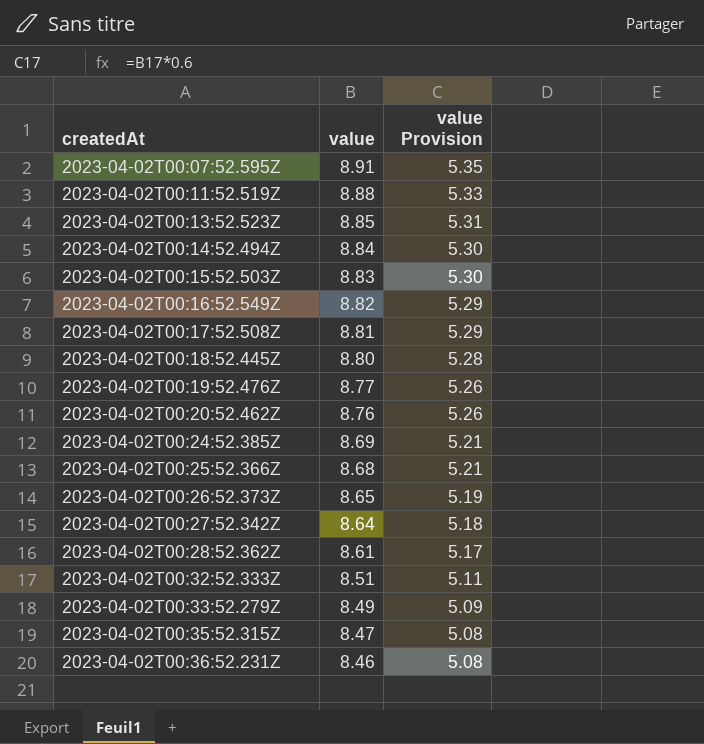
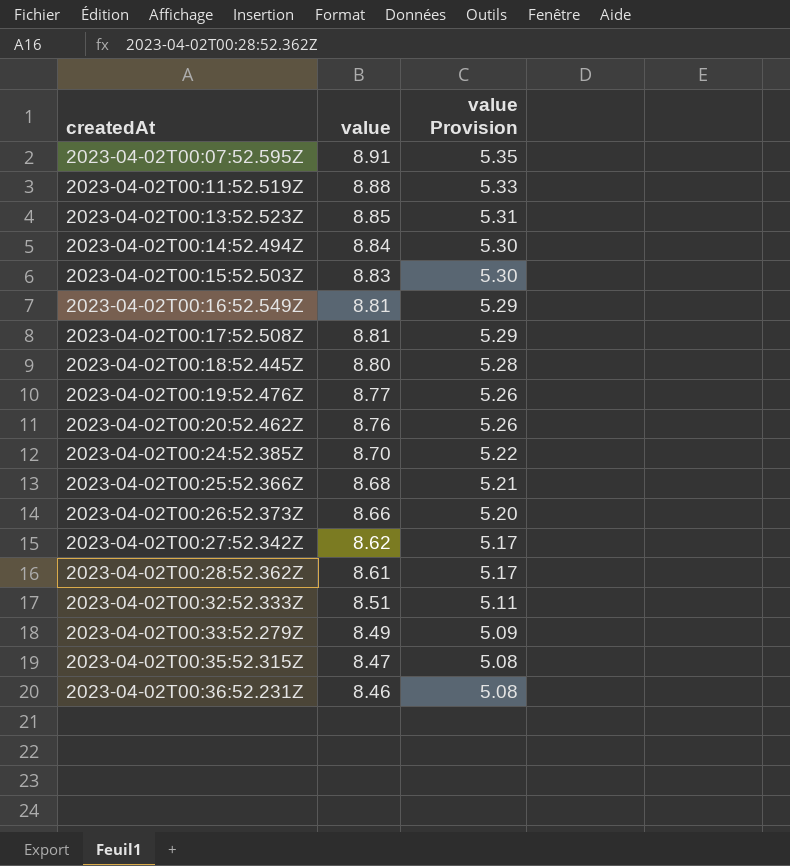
2023-04-02T00:16:52.549Z | value: 8.82 -> 8.81
2023-04-02T00:24:52.385Z | value: 8.69 -> 8.70
2023-04-02T00:24:52.385Z | value Provision: 5.21 -> 5.22
2023-04-02T00:26:52.373Z | value: 8.65 -> 8.66
2023-04-02T00:26:52.373Z | value Provision: 5.19 -> 5.20
2023-04-02T00:27:52.342Z | value: 8.64 -> 8.62
2023-04-02T00:27:52.342Z | value Provision: 5.18 -> 5.17

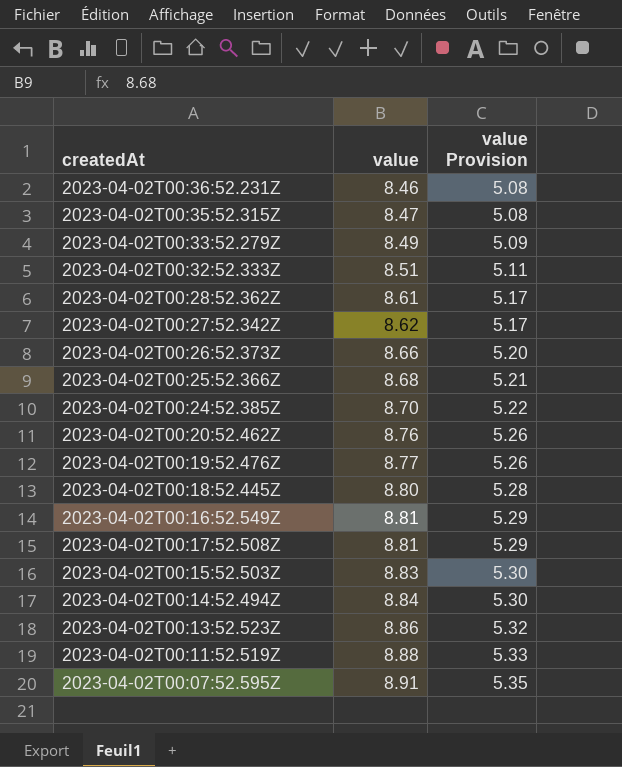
row order: createdAt ascending -> value ascending
2023-04-02T00:13:52.523Z | value: 8.85 -> 8.86
2023-04-02T00:13:52.523Z | value Provision: 5.31 -> 5.32

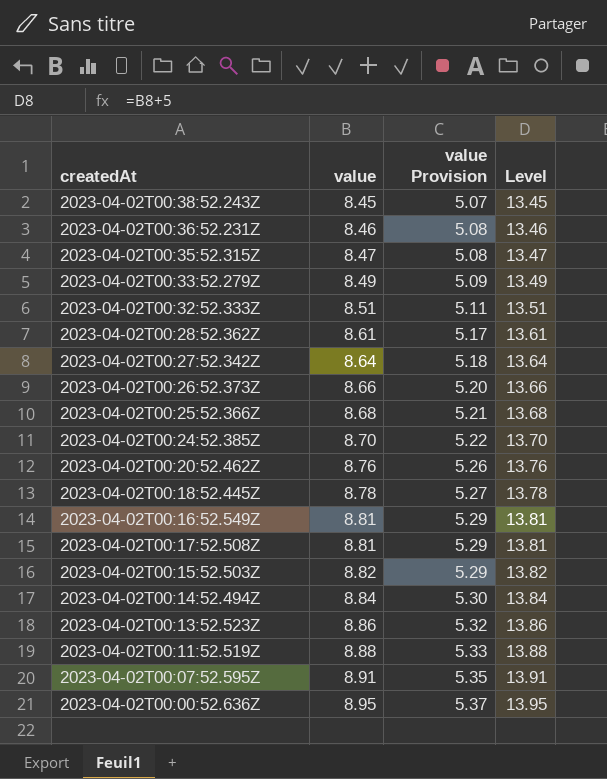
column Level | formula: none -> [value] + 5
row 2023-04-02T00:19:52.476Z: 8.77 | 5.26 -> none
row 2023-04-02T00:38:52.243Z: none -> 8.45 | 5.07 | 13.45
2023-04-02T00:27:52.342Z | value: 8.62 -> 8.64
2023-04-02T00:27:52.342Z | value Provision: 5.17 -> 5.18
2023-04-02T00:18:52.445Z | value: 8.80 -> 8.78
2023-04-02T00:18:52.445Z | value Provision: 5.28 -> 5.27
2023-04-02T00:15:52.503Z | value: 8.83 -> 8.82
2023-04-02T00:15:52.503Z | value Provision: 5.30 -> 5.29
row 2023-04-02T00:00:52.636Z: none -> 8.95 | 5.37 | 13.95

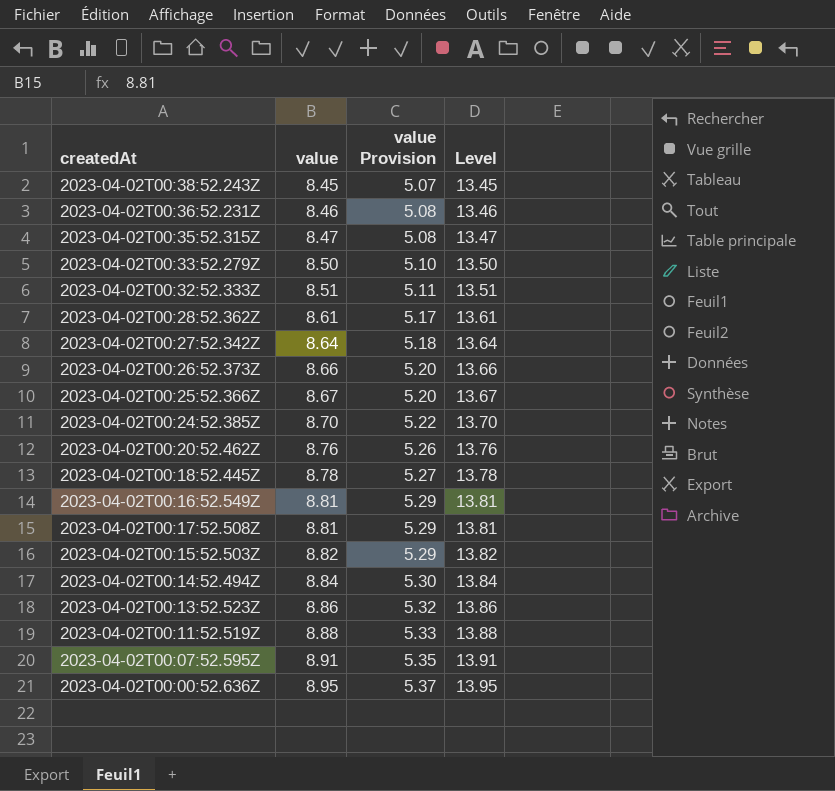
2023-04-02T00:33:52.279Z | value: 8.49 -> 8.50
2023-04-02T00:33:52.279Z | value Provision: 5.09 -> 5.10
2023-04-02T00:33:52.279Z | Level: 13.49 -> 13.50
2023-04-02T00:25:52.366Z | value: 8.68 -> 8.67
2023-04-02T00:25:52.366Z | value Provision: 5.21 -> 5.20
2023-04-02T00:25:52.366Z | Level: 13.68 -> 13.67

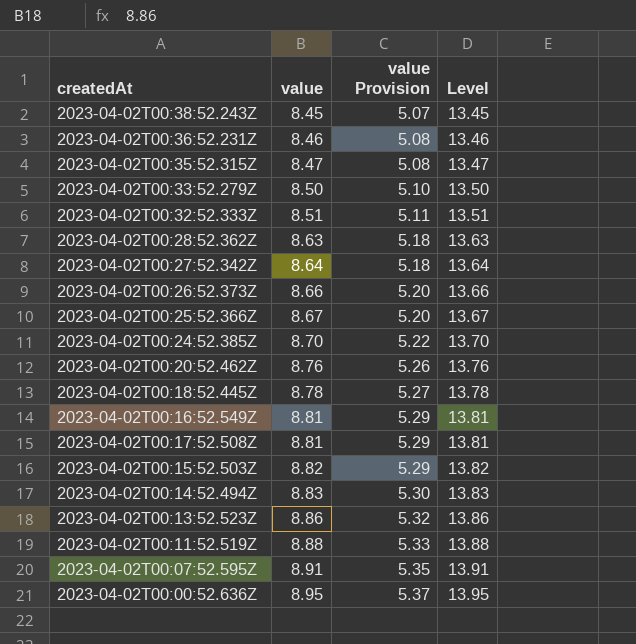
2023-04-02T00:28:52.362Z | value: 8.61 -> 8.63
2023-04-02T00:28:52.362Z | value Provision: 5.17 -> 5.18
2023-04-02T00:28:52.362Z | Level: 13.61 -> 13.63
2023-04-02T00:14:52.494Z | value: 8.84 -> 8.83
2023-04-02T00:14:52.494Z | Level: 13.84 -> 13.83

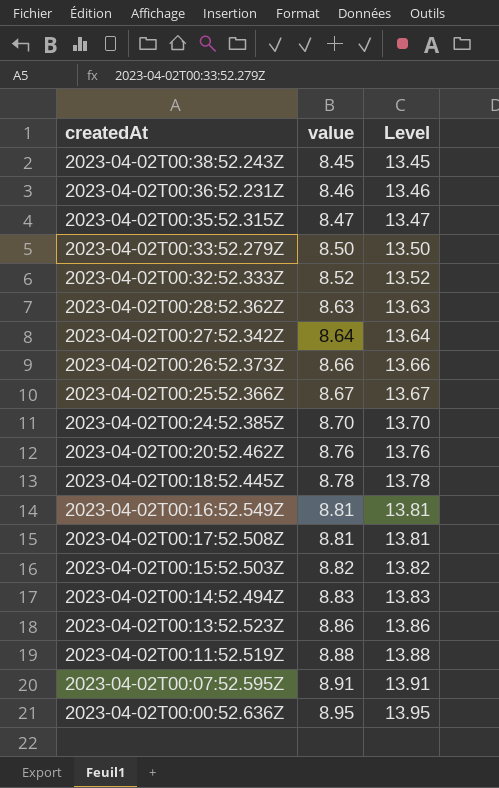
column value Provision | formula: [value] * 0.6 -> none
2023-04-02T00:32:52.333Z | value: 8.51 -> 8.52
2023-04-02T00:32:52.333Z | Level: 13.51 -> 13.52

